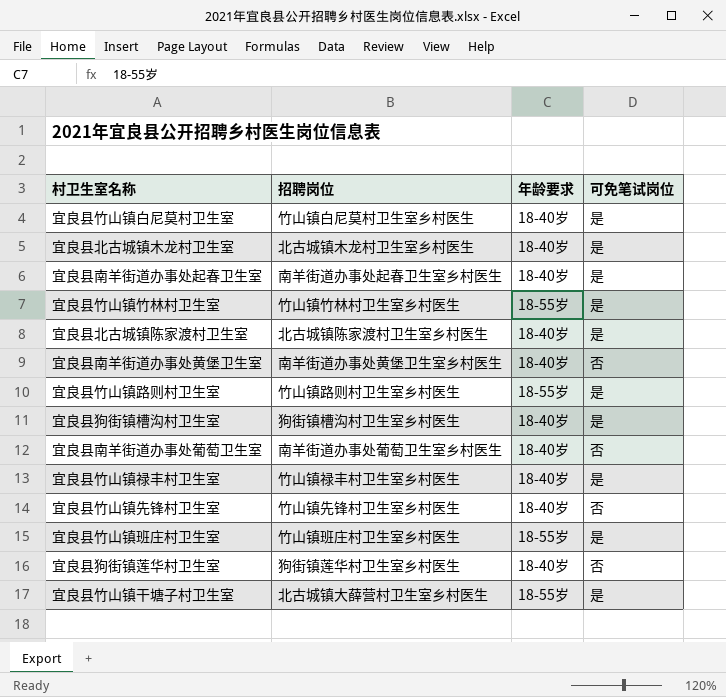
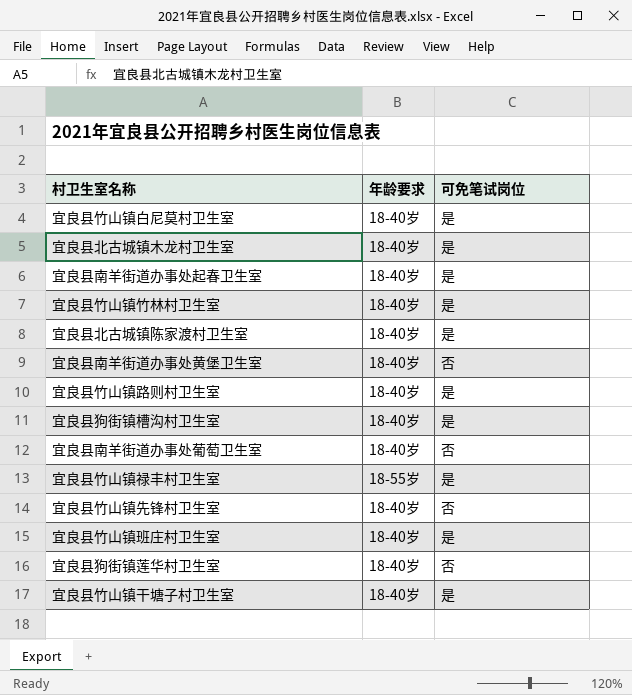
column 招聘岗位 | position: 2 -> none
宜良县竹山镇竹林村卫生室 | 年龄要求: 18-55岁 -> 18-40岁
宜良县竹山镇路则村卫生室 | 年龄要求: 18-55岁 -> 18-40岁
宜良县竹山镇禄丰村卫生室 | 年龄要求: 18-40岁 -> 18-55岁
宜良县竹山镇班庄村卫生室 | 年龄要求: 18-55岁 -> 18-40岁
宜良县竹山镇干塘子村卫生室 | 年龄要求: 18-55岁 -> 18-40岁

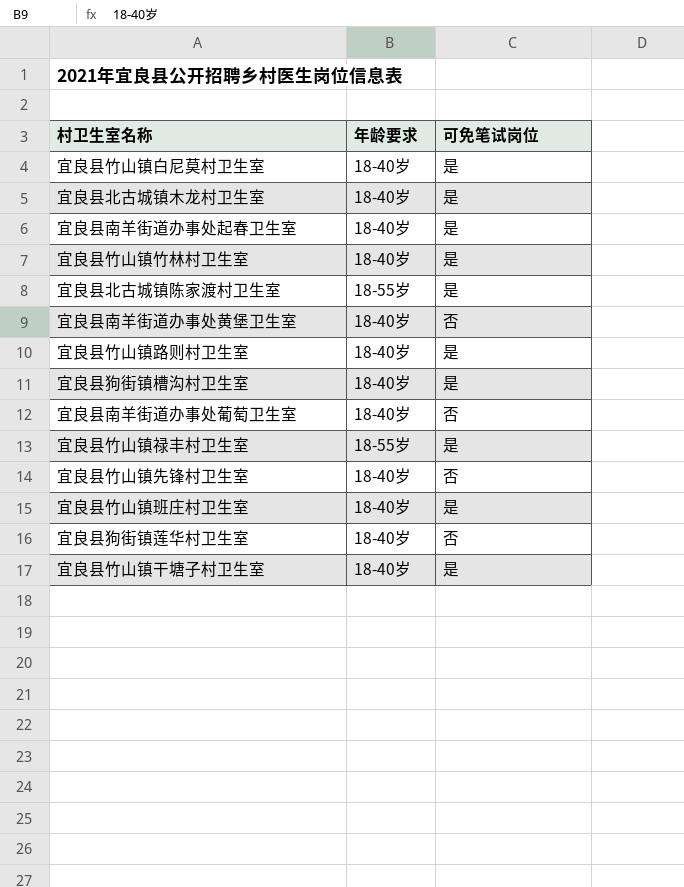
宜良县北古城镇陈家渡村卫生室 | 年龄要求: 18-40岁 -> 18-55岁

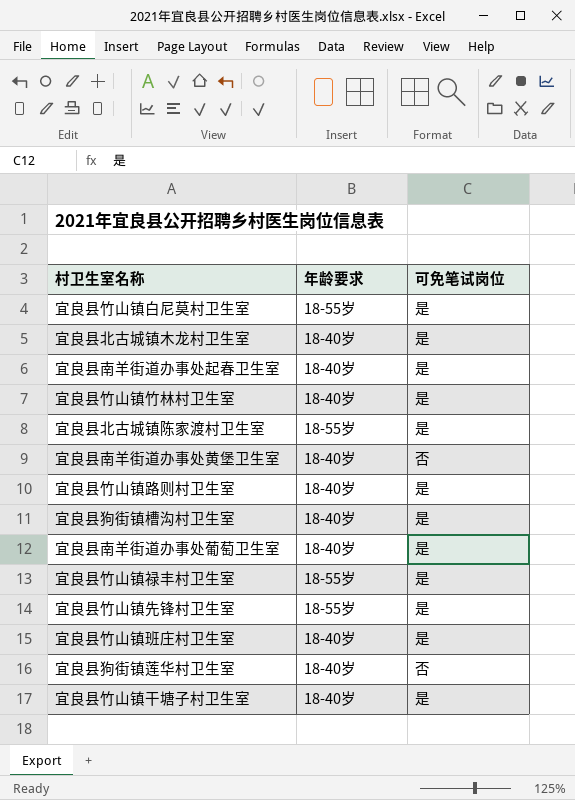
宜良县竹山镇白尼莫村卫生室 | 年龄要求: 18-40岁 -> 18-55岁
宜良县南羊街道办事处葡萄卫生室 | 可免笔试岗位: 否 -> 是
宜良县竹山镇先锋村卫生室 | 年龄要求: 18-40岁 -> 18-55岁
宜良县竹山镇先锋村卫生室 | 可免笔试岗位: 否 -> 是

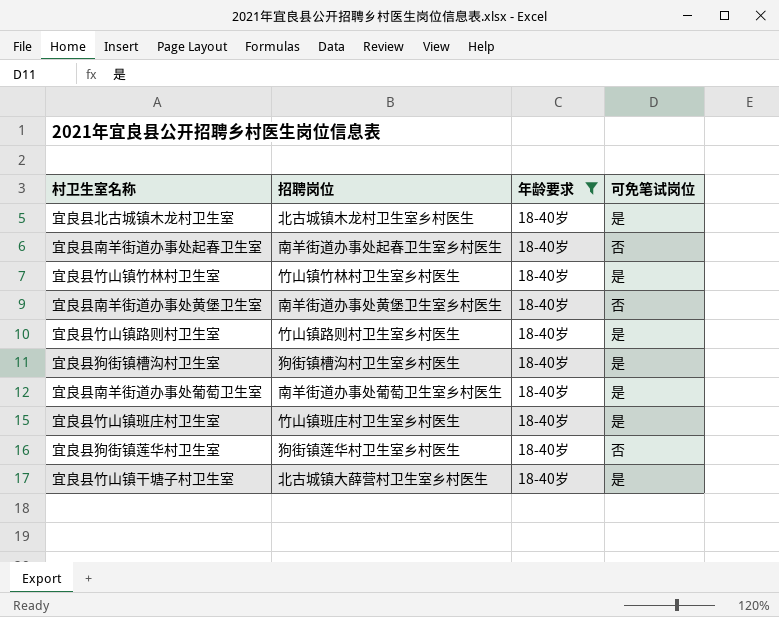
filter: none -> 年龄要求 = 18-40岁
column 招聘岗位 | position: none -> 2
宜良县南羊街道办事处起春卫生室 | 可免笔试岗位: 是 -> 否

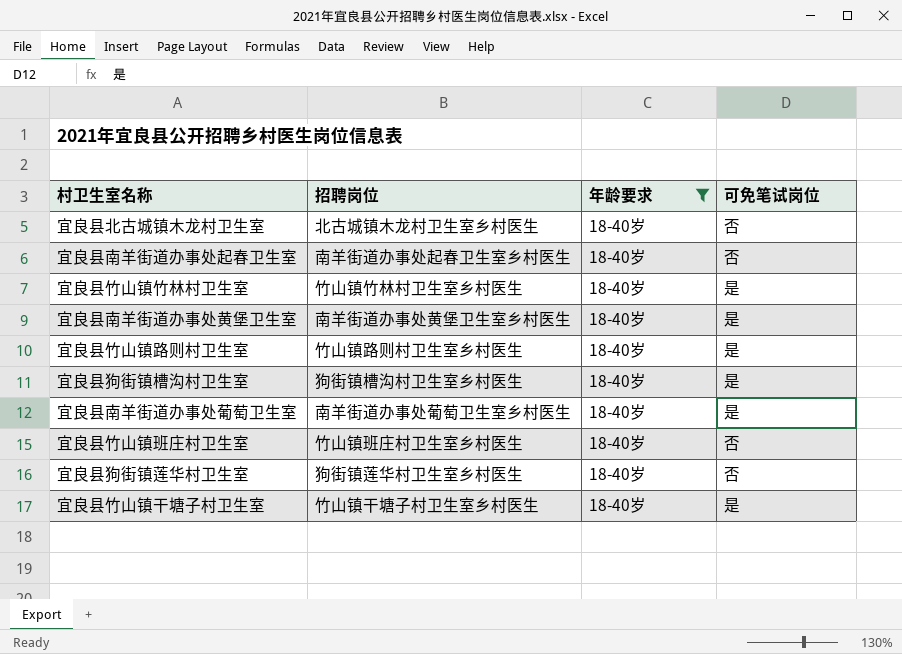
宜良县北古城镇木龙村卫生室 | 可免笔试岗位: 是 -> 否
宜良县南羊街道办事处黄堡卫生室 | 可免笔试岗位: 否 -> 是
宜良县竹山镇班庄村卫生室 | 可免笔试岗位: 是 -> 否
宜良县竹山镇干塘子村卫生室 | 招聘岗位: 北古城镇大薛营村卫生室乡村医生 -> 竹山镇干塘子村卫生室乡村医生

